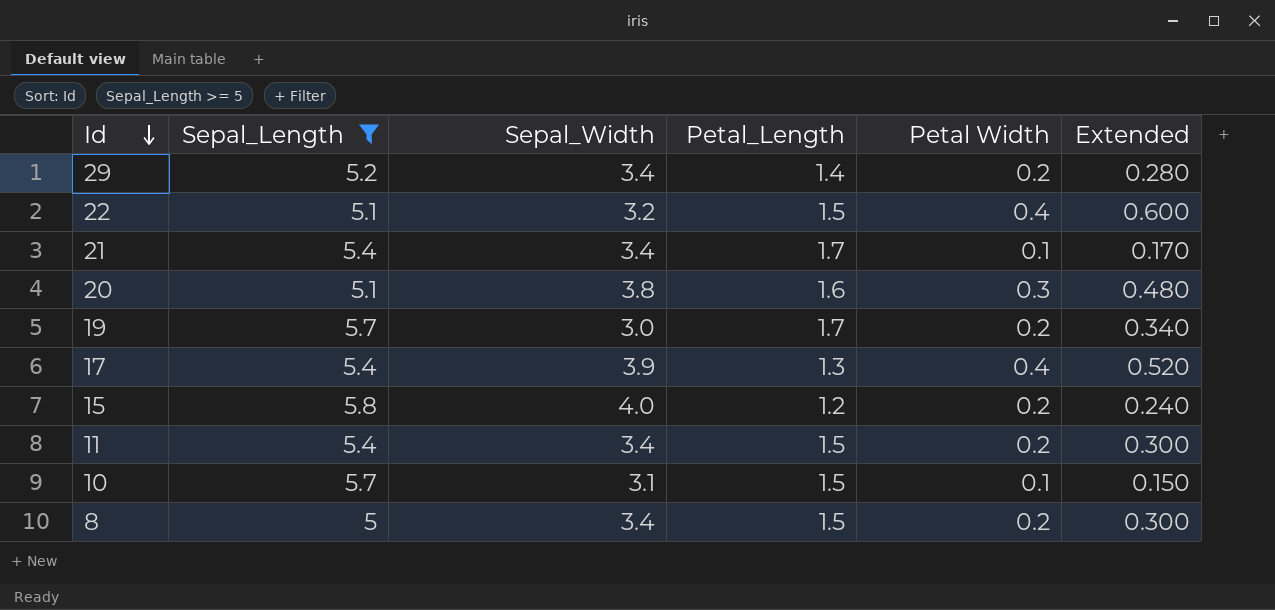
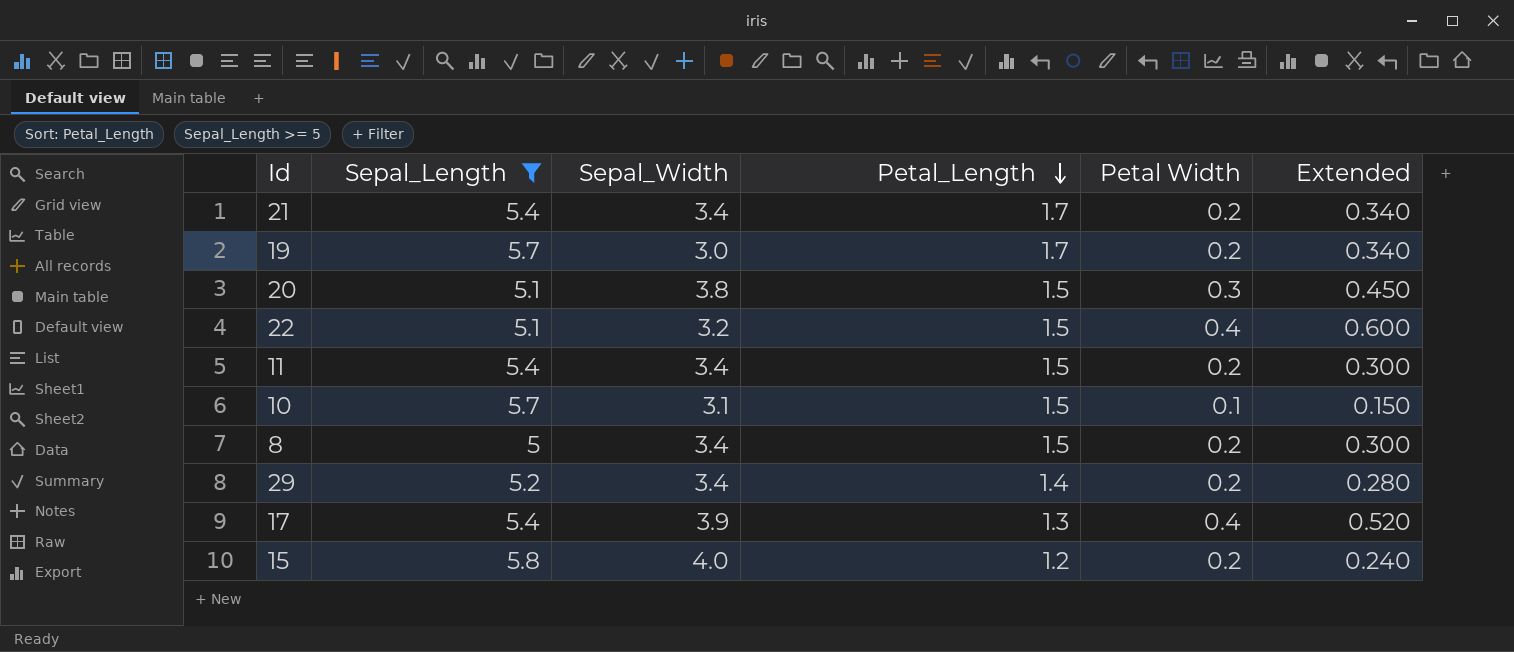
row order: Id descending -> Petal_Length descending
21 | Petal Width: 0.1 -> 0.2
21 | Extended: 0.170 -> 0.340
20 | Petal_Length: 1.6 -> 1.5
20 | Extended: 0.480 -> 0.450

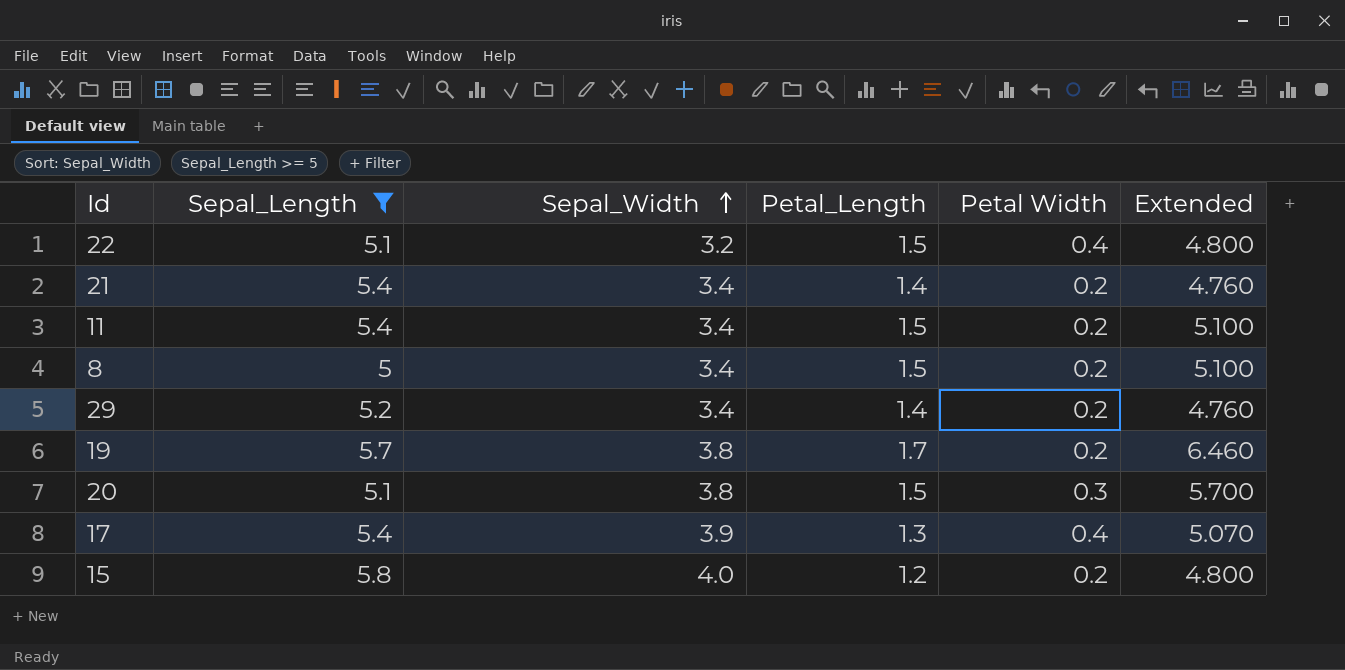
row order: Petal_Length descending -> Sepal_Width ascending
column Extended | formula: [Petal_Length] * [Petal Width] -> [Sepal_Width] * [Petal_Length]
row 10: 5.7 | 3.1 | 1.5 | 0.1 | 0.150 -> none
21 | Petal_Length: 1.7 -> 1.4
19 | Sepal_Width: 3.0 -> 3.8

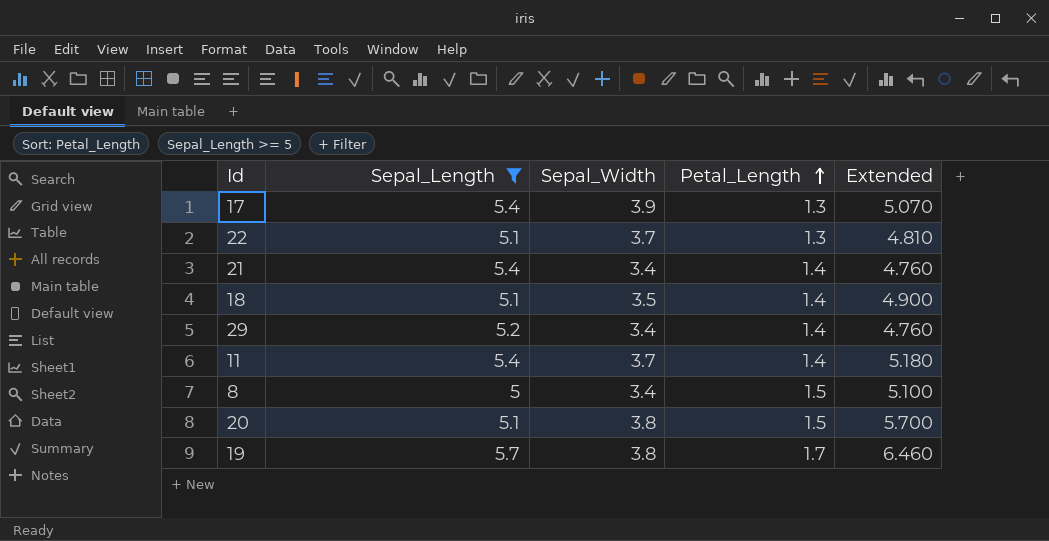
row order: Sepal_Width ascending -> Petal_Length ascending
column Petal Width | position: 5 -> none
row 15: 5.8 | 4.0 | 1.2 | 0.2 | 4.800 -> none
22 | Sepal_Width: 3.2 -> 3.7
22 | Petal_Length: 1.5 -> 1.3
22 | Extended: 4.800 -> 4.810
row 18: none -> 5.1 | 3.5 | 1.4 | 4.900
11 | Sepal_Width: 3.4 -> 3.7
11 | Petal_Length: 1.5 -> 1.4
11 | Extended: 5.100 -> 5.180

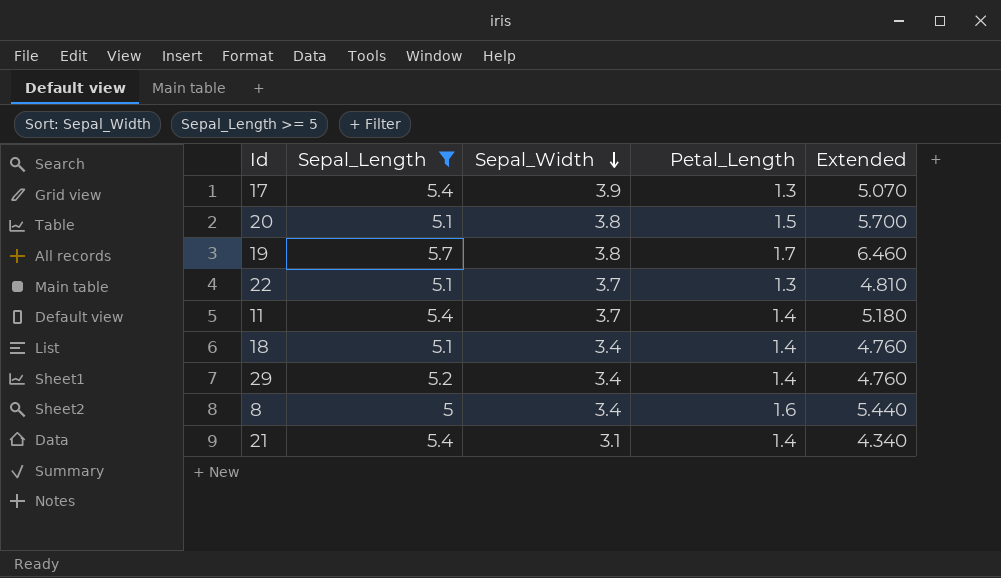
row order: Petal_Length ascending -> Sepal_Width descending
18 | Sepal_Width: 3.5 -> 3.4
18 | Extended: 4.900 -> 4.760
8 | Petal_Length: 1.5 -> 1.6
8 | Extended: 5.100 -> 5.440
21 | Sepal_Width: 3.4 -> 3.1
21 | Extended: 4.760 -> 4.340

